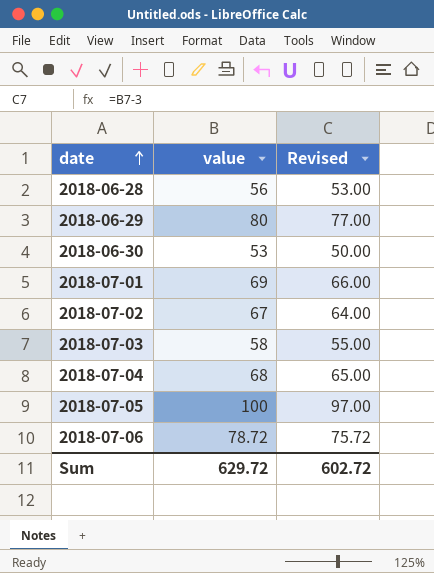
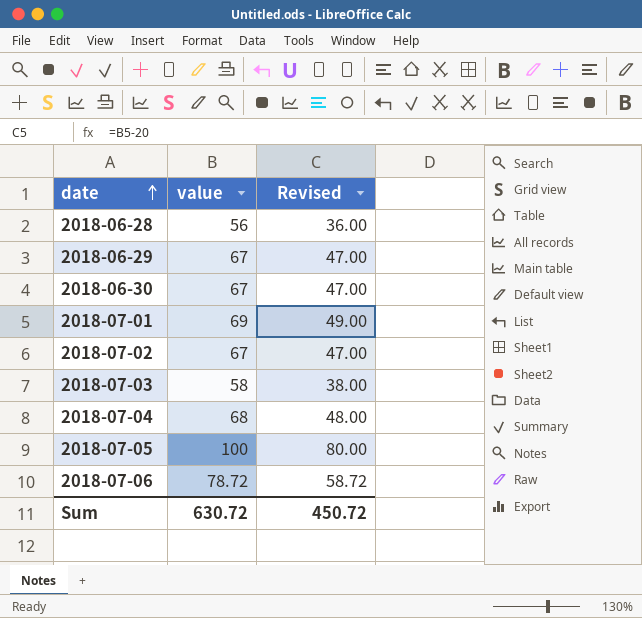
column Revised | formula: [value] - 3 -> [value] - 20
2018-06-29 | value: 80 -> 67
2018-06-30 | value: 53 -> 67
Sum | value: 629.72 -> 630.72
Sum | Revised: 602.72 -> 450.72

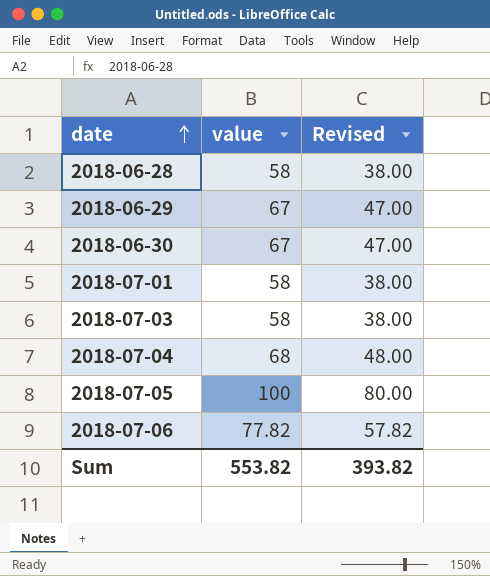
row 2018-07-02: 67 | 47.00 -> none
2018-06-28 | value: 56 -> 58
2018-06-28 | Revised: 36.00 -> 38.00
2018-07-01 | value: 69 -> 58
2018-07-01 | Revised: 49.00 -> 38.00
2018-07-06 | value: 78.72 -> 77.82
2018-07-06 | Revised: 58.72 -> 57.82
Sum | value: 630.72 -> 553.82
Sum | Revised: 450.72 -> 393.82

